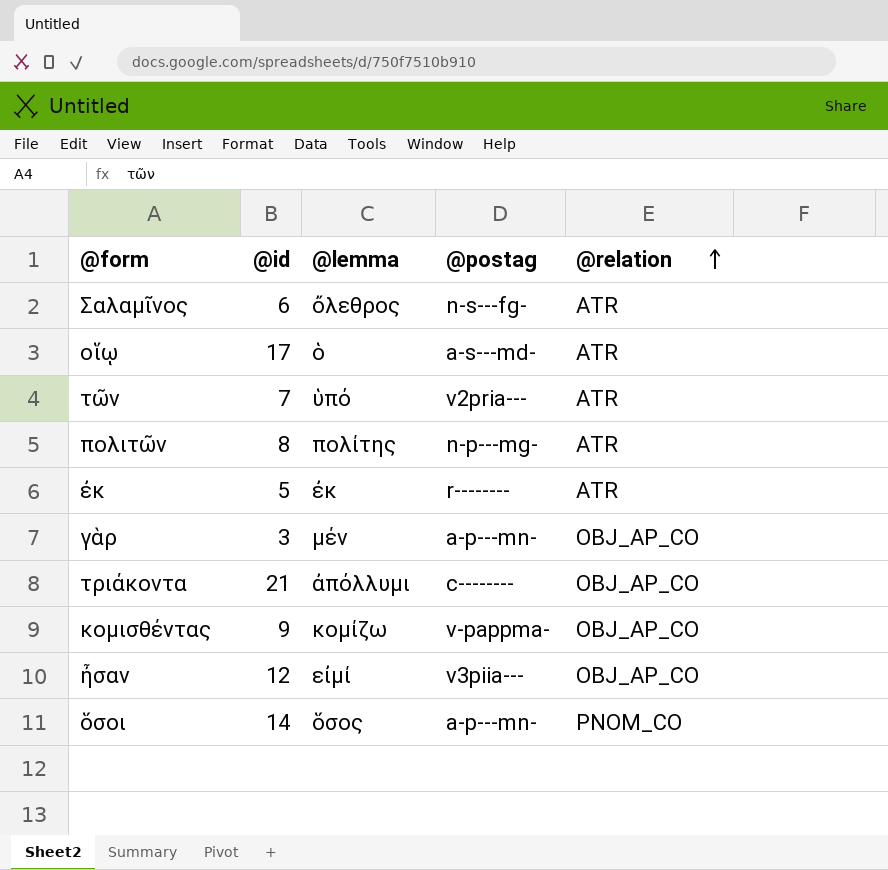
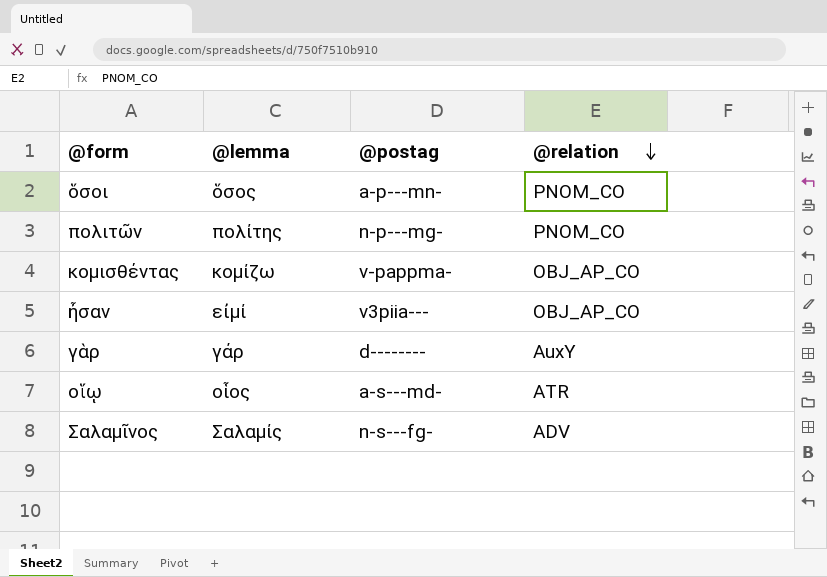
row order: @relation ascending -> @relation descending
column @id | position: 2 -> none
row τῶν: 7 | ὑπό | v2pria--- | ATR -> none
row ἐκ: 5 | ἐκ | r-------- | ATR -> none
row τριάκοντα: 21 | ἀπόλλυμι | c-------- | OBJ_AP_CO -> none
πολιτῶν | @relation: ATR -> PNOM_CO
γὰρ | @lemma: μέν -> γάρ
γὰρ | @postag: a-p---mn- -> d--------
γὰρ | @relation: OBJ_AP_CO -> AuxY
οἵῳ | @lemma: ὁ -> οἷος
Σαλαμῖνος | @lemma: ὄλεθρος -> Σαλαμίς
Σαλαμῖνος | @relation: ATR -> ADV

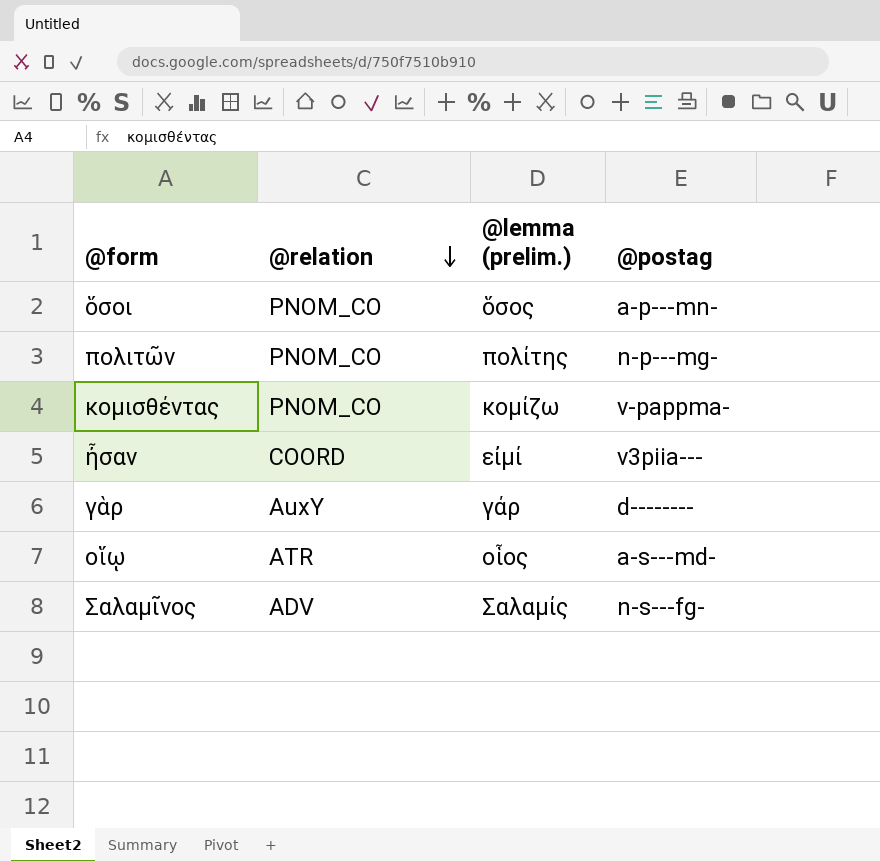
column @relation | position: 4 -> 2
column name: @lemma -> @lemma (prelim.)
κομισθέντας | @relation: OBJ_AP_CO -> PNOM_CO
ἦσαν | @relation: OBJ_AP_CO -> COORD

